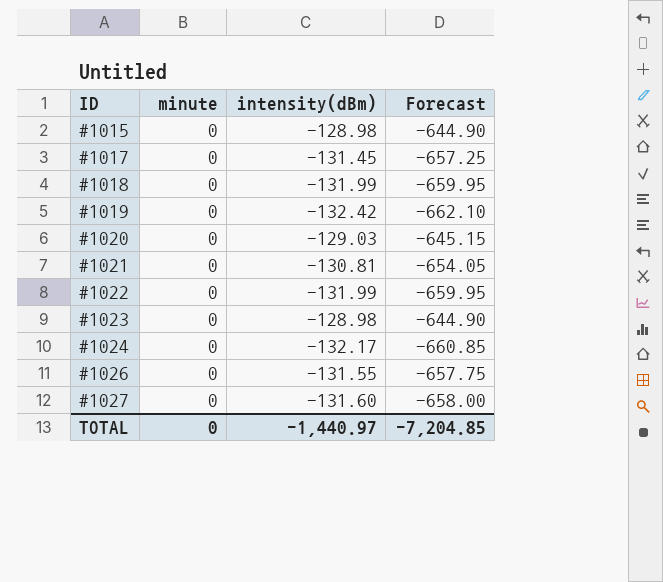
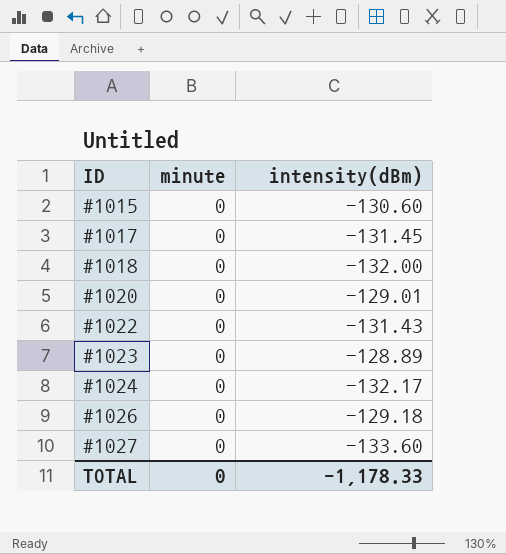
column Forecast | formula: [intensity(dBm)] * 5 -> none
row #1019: 0 | -132.42 | -662.10 -> none
row #1021: 0 | -130.81 | -654.05 -> none
#1015 | intensity(dBm): -128.98 -> -130.60
#1018 | intensity(dBm): -131.99 -> -132.00
#1020 | intensity(dBm): -129.03 -> -129.01
#1022 | intensity(dBm): -131.99 -> -131.43
#1023 | intensity(dBm): -128.98 -> -128.89
#1026 | intensity(dBm): -131.55 -> -129.18
#1027 | intensity(dBm): -131.60 -> -133.60
TOTAL | intensity(dBm): -1,440.97 -> -1,178.33

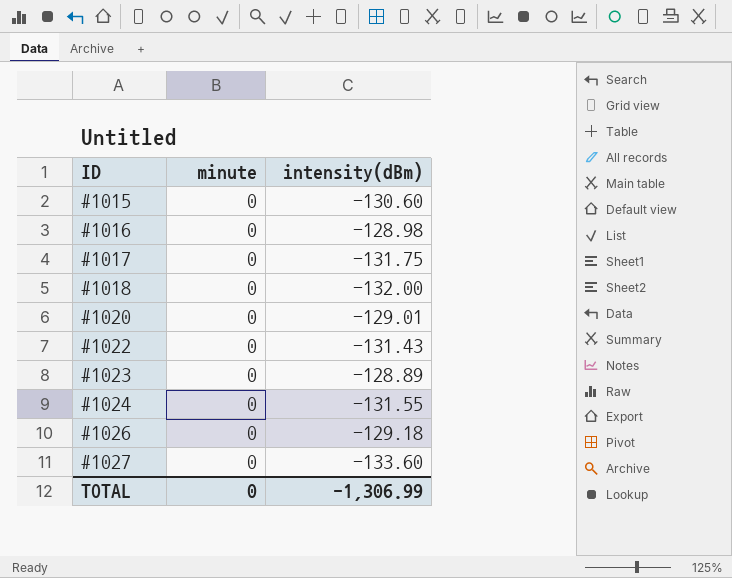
row #1016: none -> 0 | -128.98
#1017 | intensity(dBm): -131.45 -> -131.75
#1024 | intensity(dBm): -132.17 -> -131.55
TOTAL | intensity(dBm): -1,178.33 -> -1,306.99

